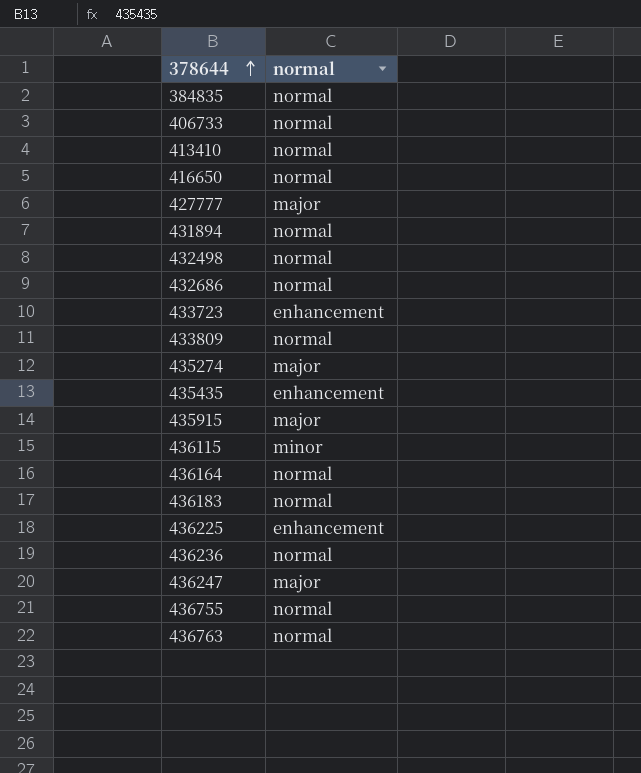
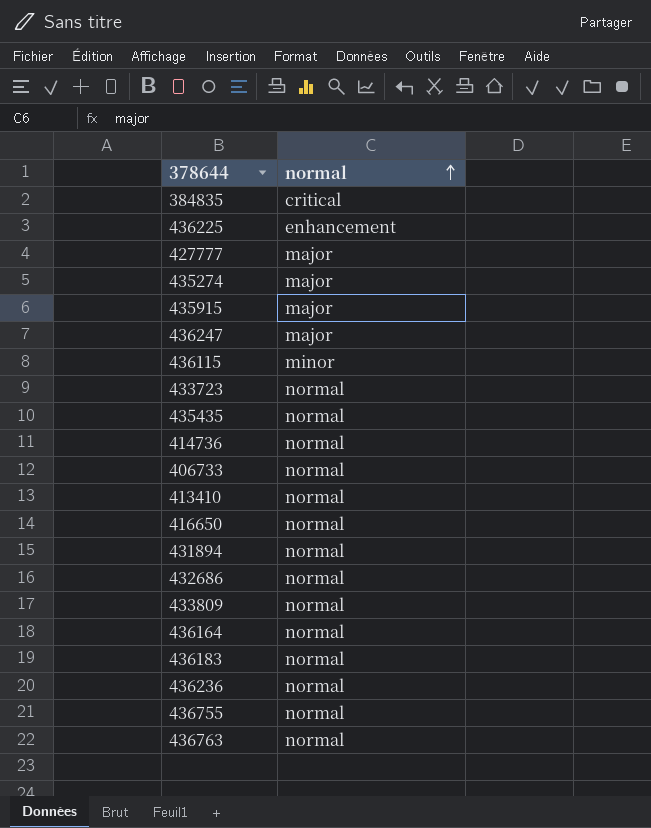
row order: 378644 ascending -> normal ascending
row 432498: normal -> none
384835 | normal: normal -> critical
433723 | normal: enhancement -> normal
435435 | normal: enhancement -> normal
row 414736: none -> normal

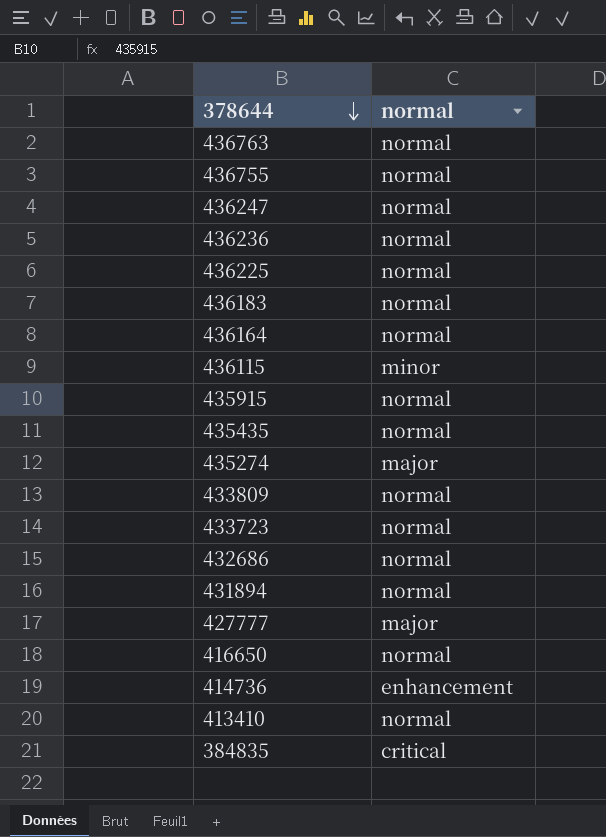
row order: normal ascending -> 378644 descending
row 406733: normal -> none
436247 | normal: major -> normal
436225 | normal: enhancement -> normal
435915 | normal: major -> normal
414736 | normal: normal -> enhancement

